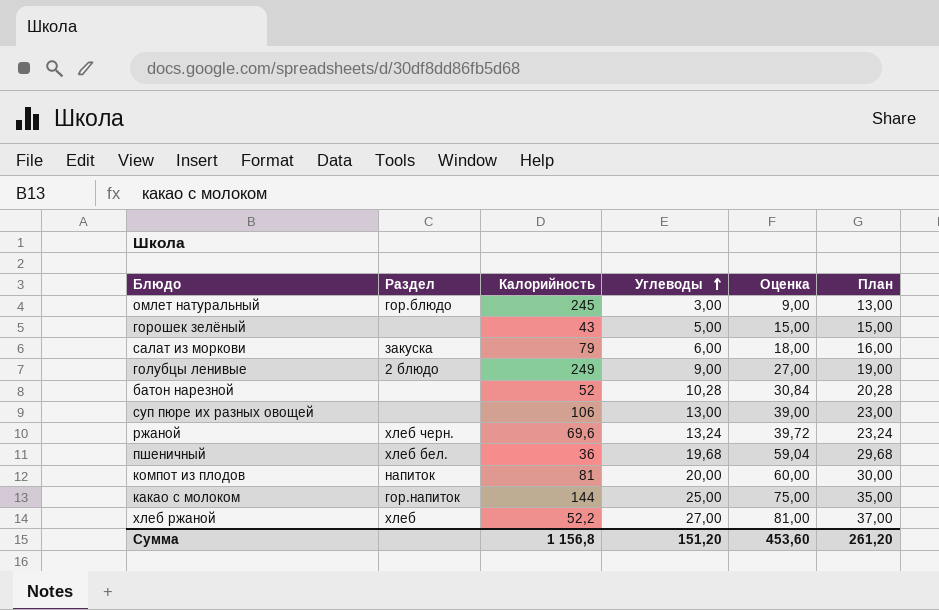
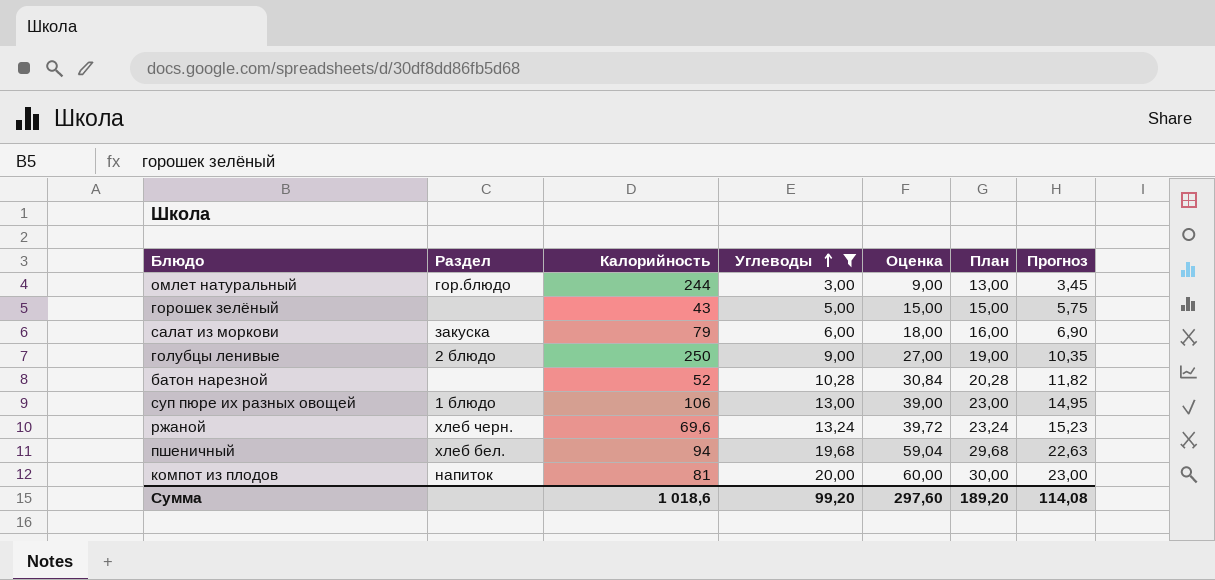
filter: none -> Углеводы <= 20,00
column Прогноз | formula: none -> [Углеводы] * 1,15
омлет натуральный | Калорийность: 245 -> 244
голубцы ленивые | Калорийность: 249 -> 250
суп пюре их разных овощей | Раздел: none -> 1 блюдо
пшеничный | Калорийность: 36 -> 94
Сумма | Калорийность: 1 156,8 -> 1 018,6
Сумма | Углеводы: 151,20 -> 99,20
Сумма | Оценка: 453,60 -> 297,60
Сумма | План: 261,20 -> 189,20

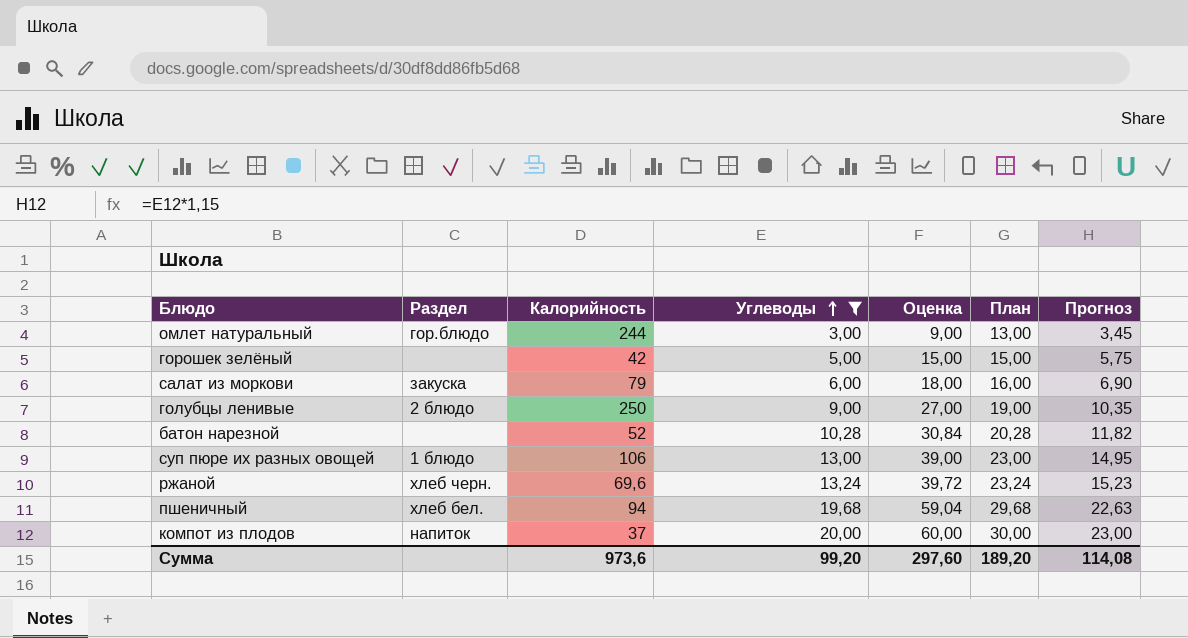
горошек зелёный | Калорийность: 43 -> 42
компот из плодов | Калорийность: 81 -> 37
Сумма | Калорийность: 1 018,6 -> 973,6

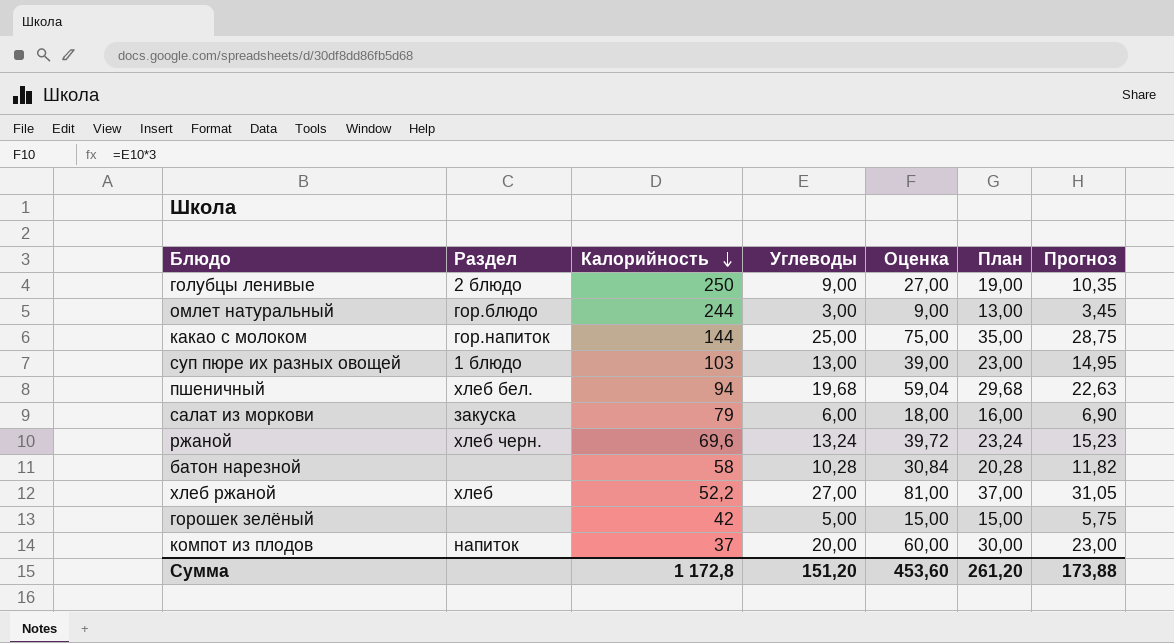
filter: Углеводы <= 20,00 -> none
row order: Углеводы ascending -> Калорийность descending
суп пюре их разных овощей | Калорийность: 106 -> 103
батон нарезной | Калорийность: 52 -> 58
Сумма | Калорийность: 973,6 -> 1 172,8
Сумма | Углеводы: 99,20 -> 151,20
Сумма | Оценка: 297,60 -> 453,60
Сумма | План: 189,20 -> 261,20
Сумма | Прогноз: 114,08 -> 173,88

